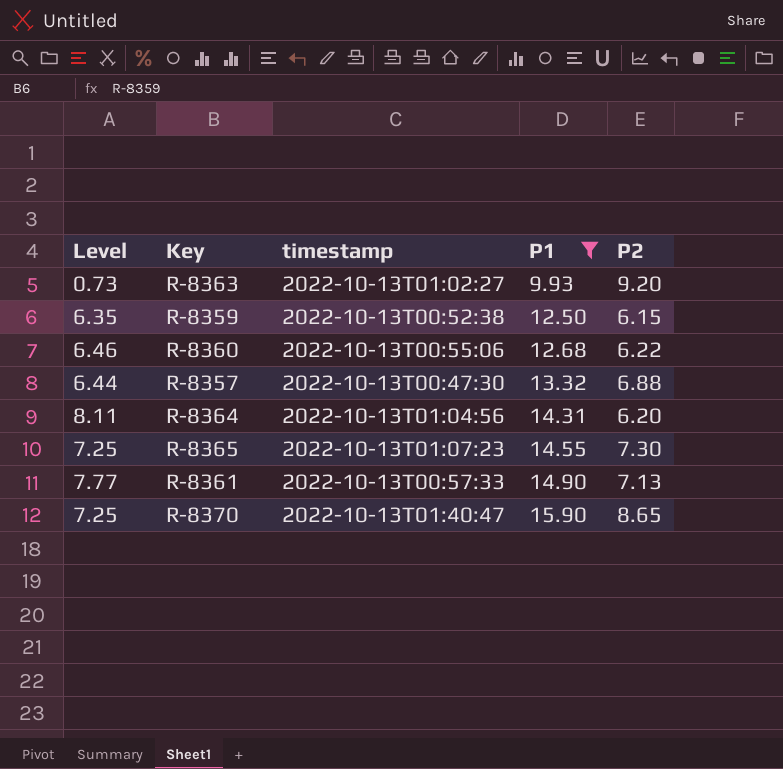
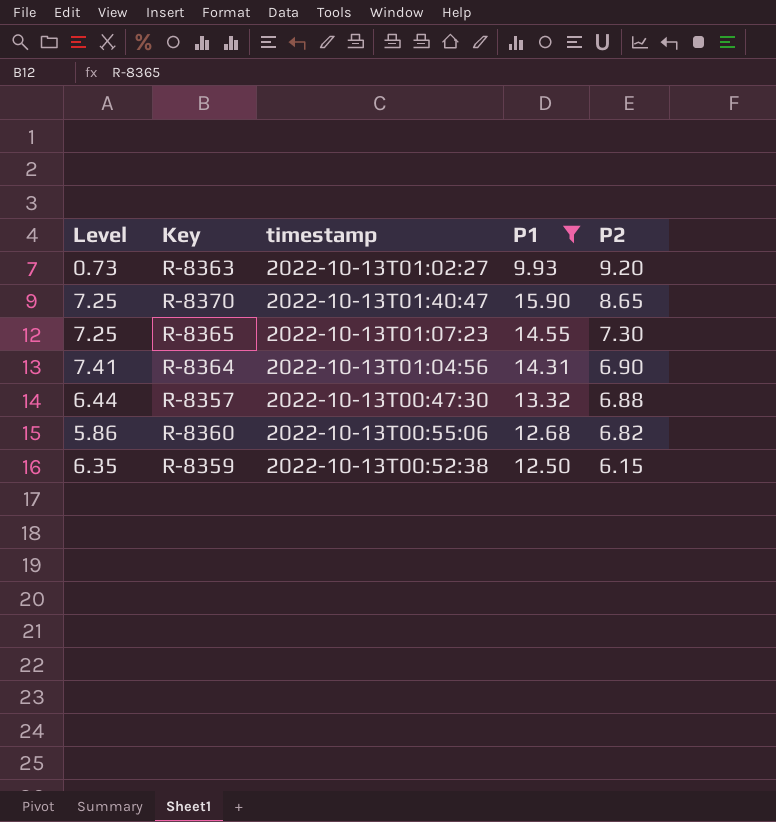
row order: P1 ascending -> P2 descending
row R-8361: 7.77 | 2022-10-13T00:57:33 | 14.90 | 7.13 -> none
R-8364 | Level: 8.11 -> 7.41
R-8364 | P2: 6.20 -> 6.90
R-8360 | Level: 6.46 -> 5.86
R-8360 | P2: 6.22 -> 6.82

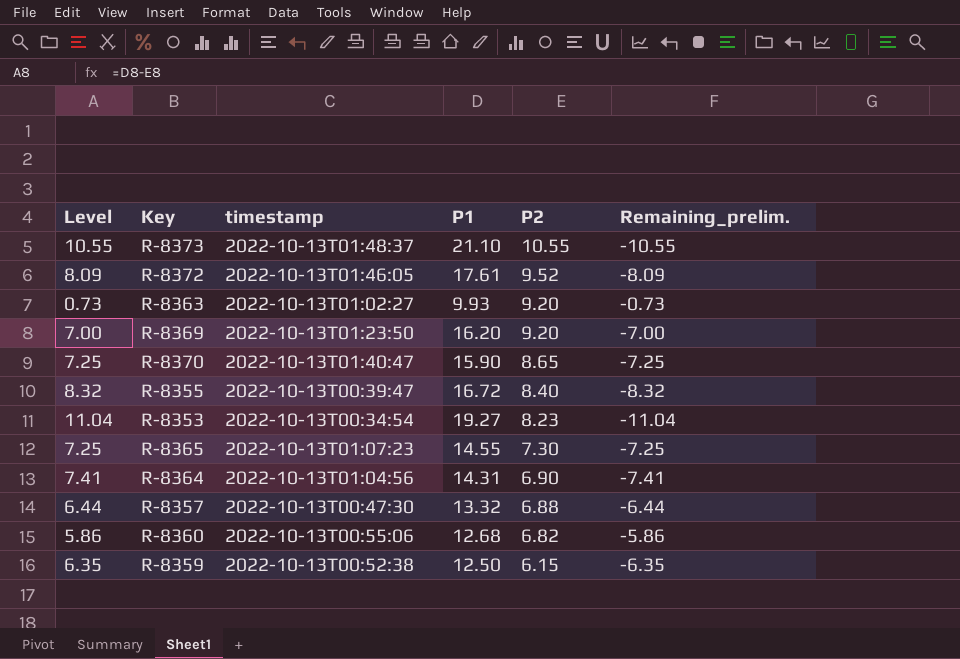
filter: P1 <= 15.90 -> none
column Remaining_prelim. | formula: none -> [P2] - [P1]

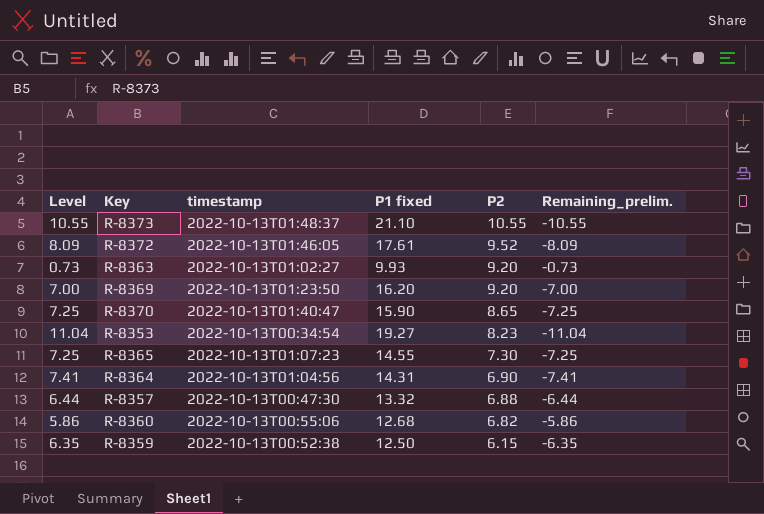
column name: P1 -> P1 fixed
row R-8355: 8.32 | 2022-10-13T00:39:47 | 16.72 | 8.40 | -8.32 -> none

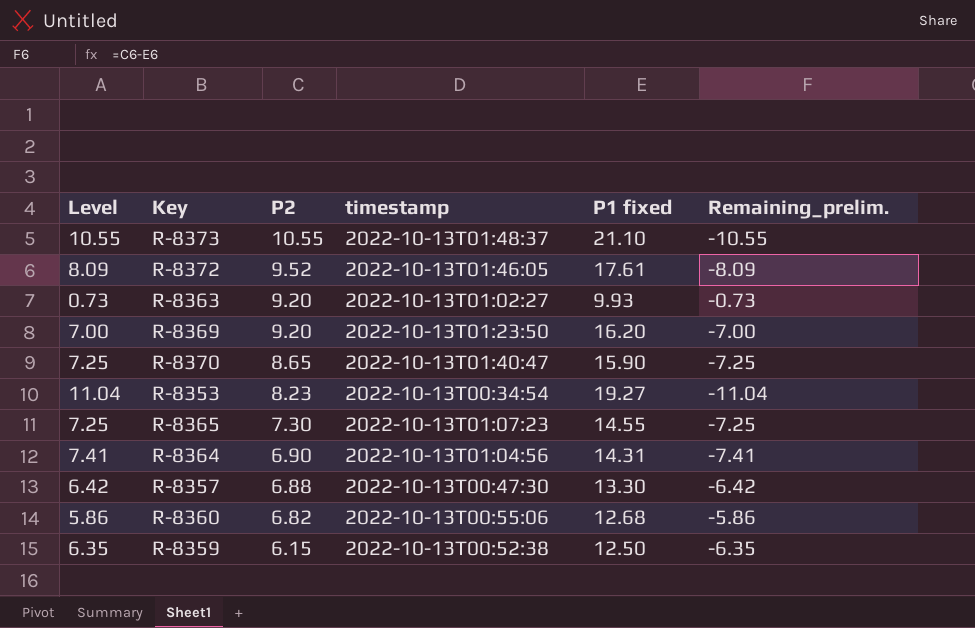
column P2 | position: 5 -> 3
R-8357 | Level: 6.44 -> 6.42
R-8357 | P1 fixed: 13.32 -> 13.30
R-8357 | Remaining_prelim.: -6.44 -> -6.42

